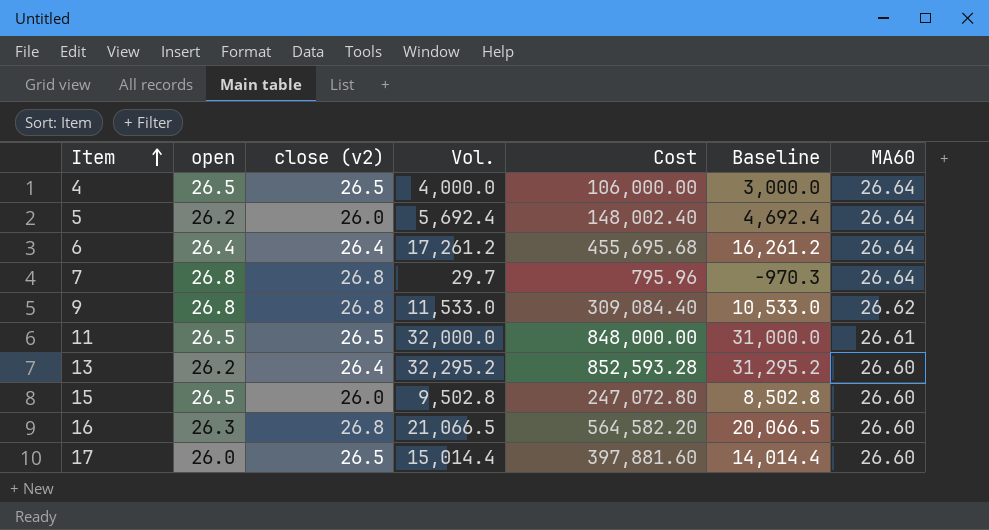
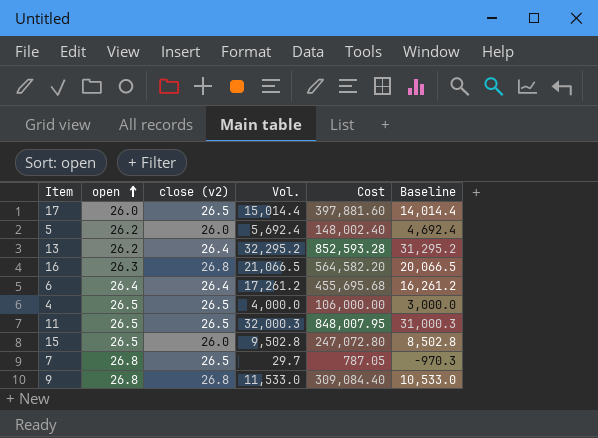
row order: Item ascending -> open ascending
column MA60 | position: 7 -> none
11 | Vol.: 32,000.0 -> 32,000.3
11 | Cost: 848,000.00 -> 848,007.95
11 | Baseline: 31,000.0 -> 31,000.3
7 | close (v2): 26.8 -> 26.5
7 | Cost: 795.96 -> 787.05

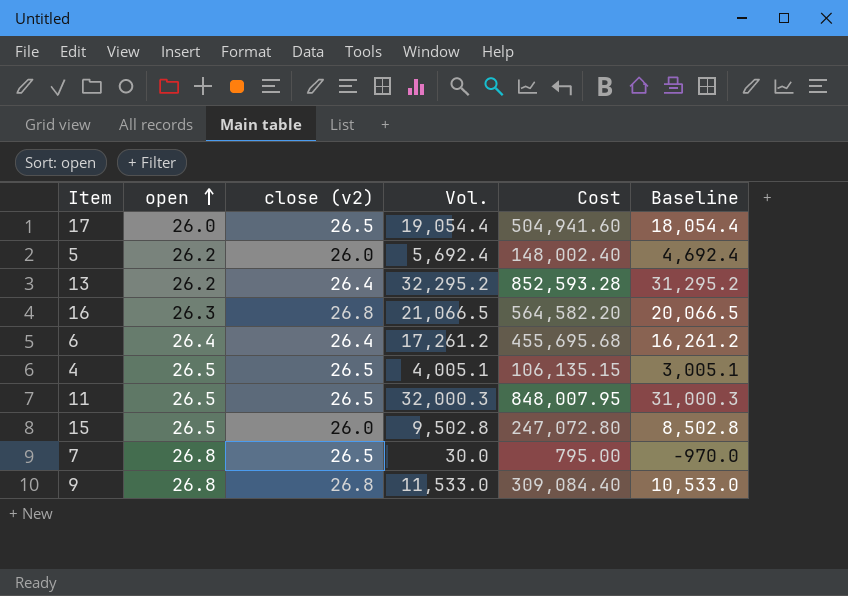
17 | Vol.: 15,014.4 -> 19,054.4
17 | Cost: 397,881.60 -> 504,941.60
17 | Baseline: 14,014.4 -> 18,054.4
4 | Vol.: 4,000.0 -> 4,005.1
4 | Cost: 106,000.00 -> 106,135.15
4 | Baseline: 3,000.0 -> 3,005.1
7 | Vol.: 29.7 -> 30.0
7 | Cost: 787.05 -> 795.00
7 | Baseline: -970.3 -> -970.0

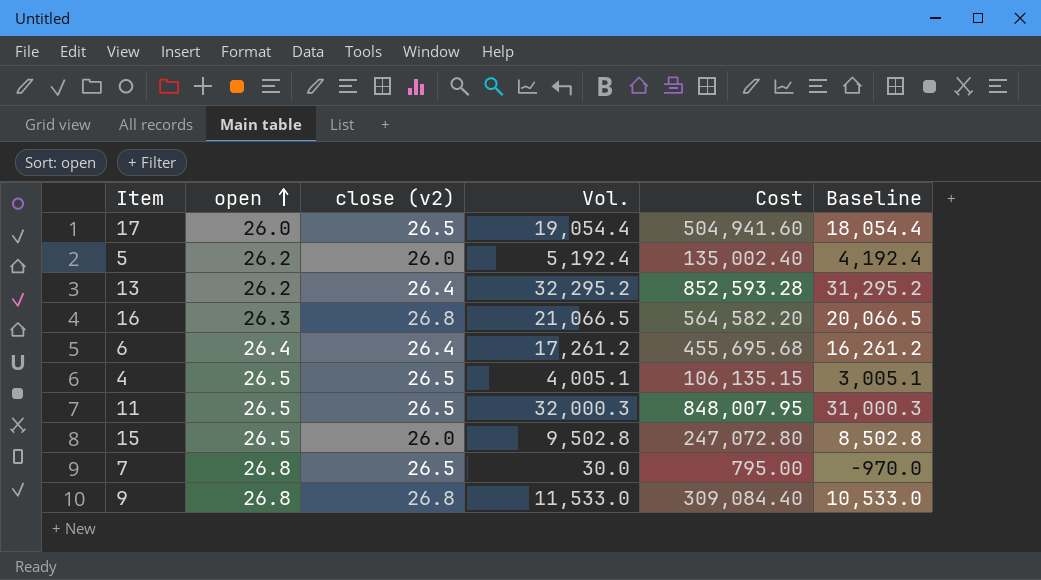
5 | Vol.: 5,692.4 -> 5,192.4
5 | Cost: 148,002.40 -> 135,002.40
5 | Baseline: 4,692.4 -> 4,192.4

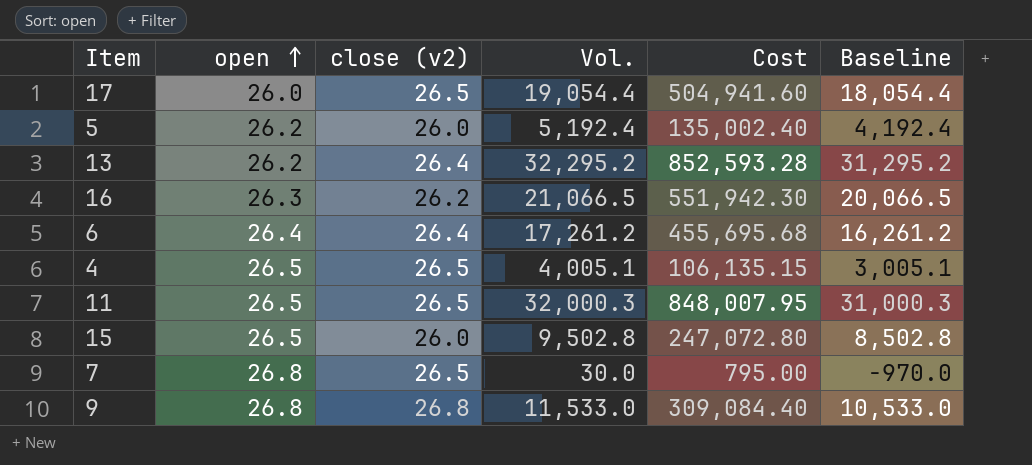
16 | close (v2): 26.8 -> 26.2
16 | Cost: 564,582.20 -> 551,942.30

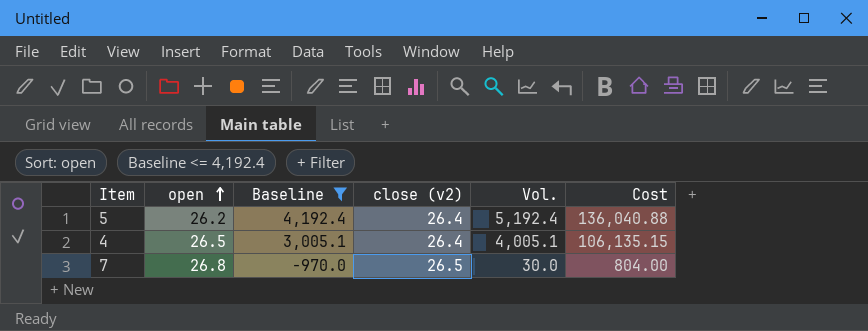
filter: none -> Baseline <= 4,192.4
column Baseline | position: 6 -> 3
column Cost | formula: [close (v2)] * [Vol.] -> [open] * [Vol.]
5 | close (v2): 26.0 -> 26.4
4 | close (v2): 26.5 -> 26.4

